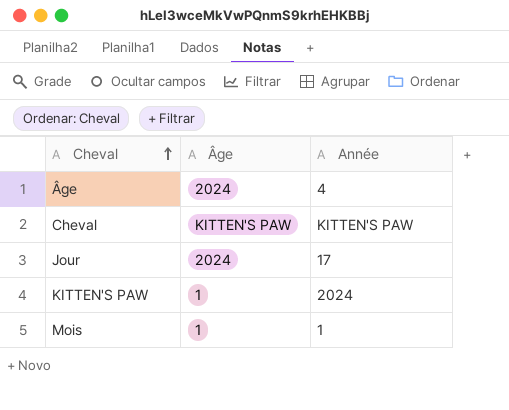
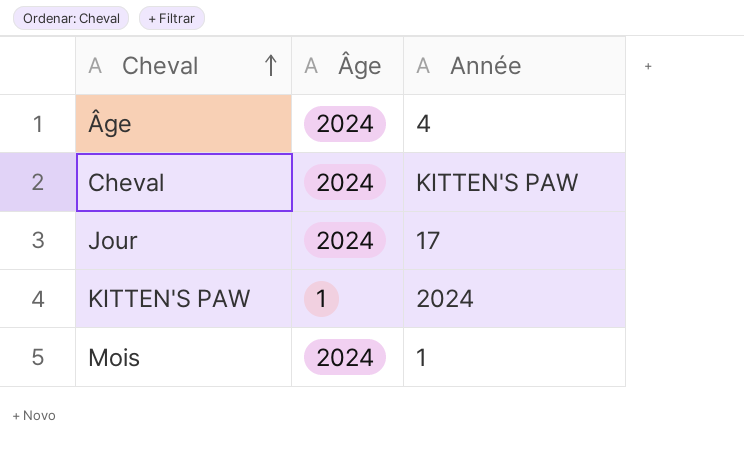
Cheval | Âge: KITTEN'S PAW -> 2024
Mois | Âge: 1 -> 2024

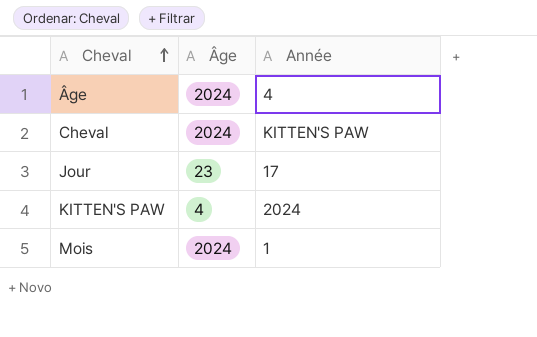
Jour | Âge: 2024 -> 23
KITTEN'S PAW | Âge: 1 -> 4

